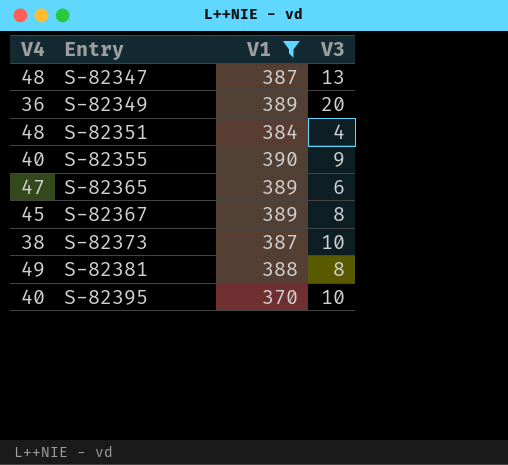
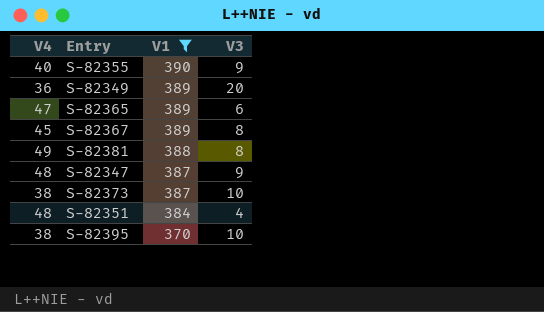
row order: Entry ascending -> V1 descending
S-82347 | V3: 13 -> 9
S-82395 | V4: 40 -> 38

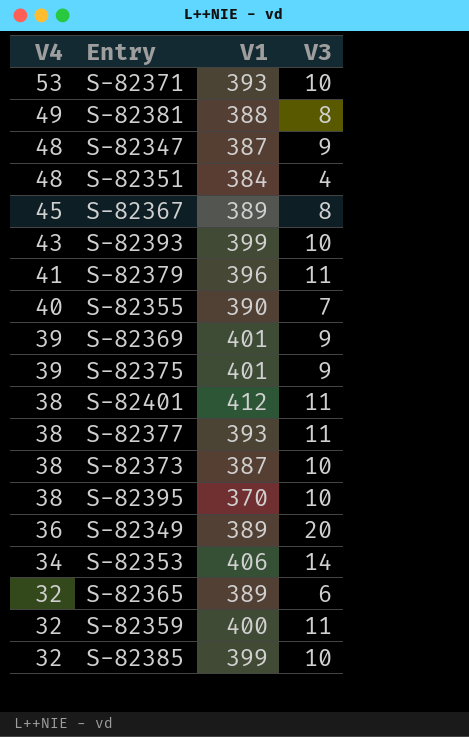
filter: V1 <= 390 -> none
row order: V1 descending -> V4 descending
S-82355 | V3: 9 -> 7
S-82365 | V4: 47 -> 32

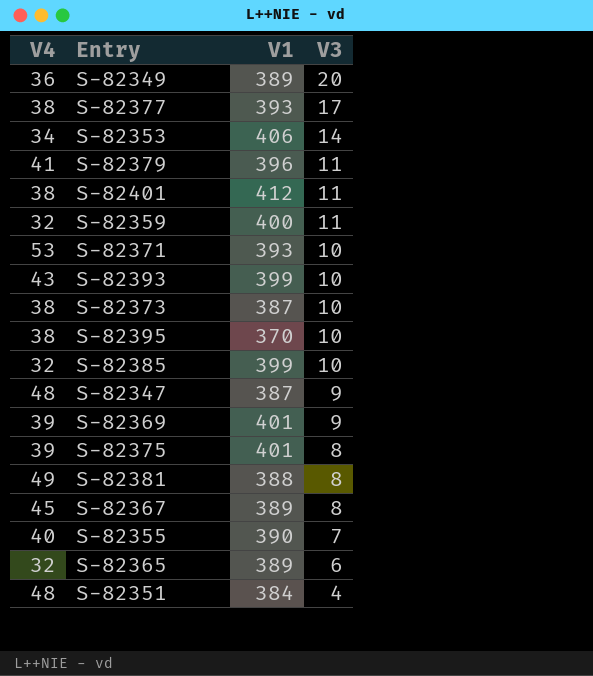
row order: V4 descending -> V3 descending
S-82377 | V3: 11 -> 17
S-82375 | V3: 9 -> 8

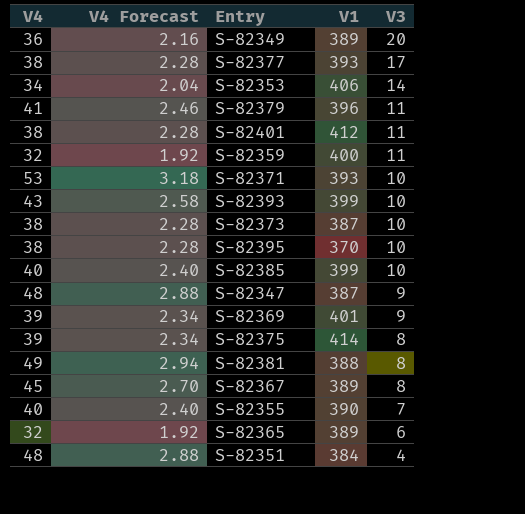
column V4 Forecast | formula: none -> [V4] * 0.06
S-82385 | V4: 32 -> 40
S-82375 | V1: 401 -> 414

